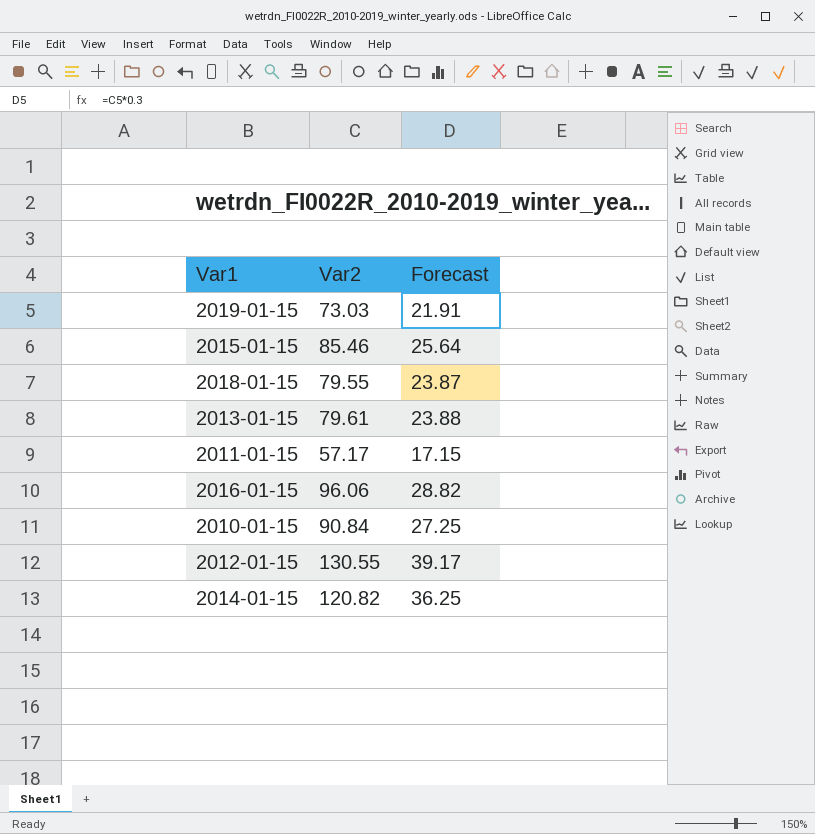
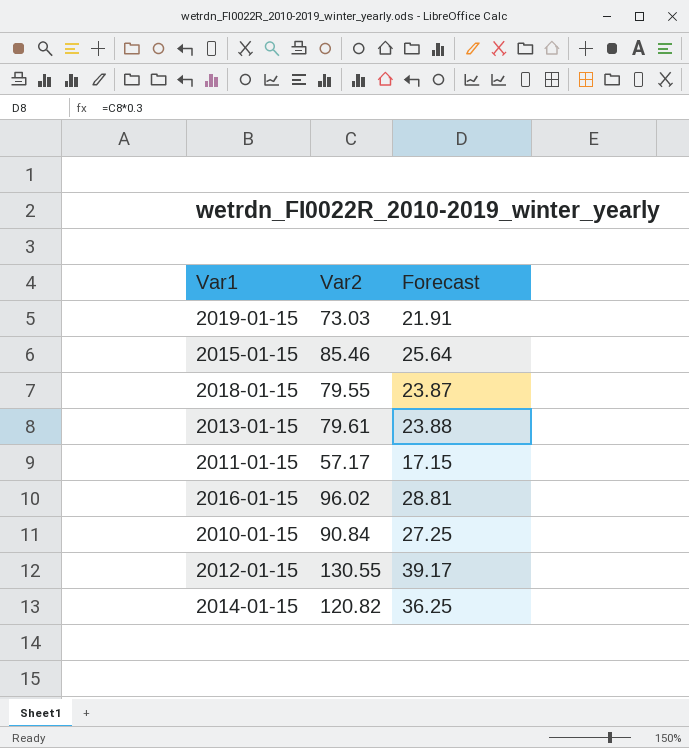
2016-01-15 | Var2: 96.06 -> 96.02
2016-01-15 | Forecast: 28.82 -> 28.81

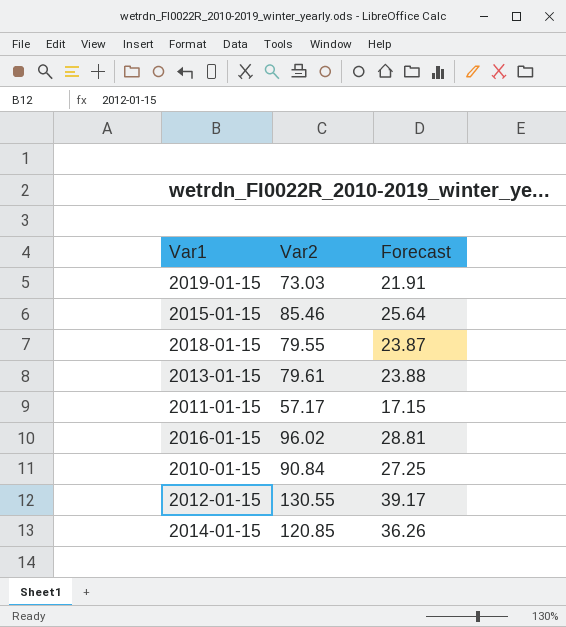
2014-01-15 | Var2: 120.82 -> 120.85
2014-01-15 | Forecast: 36.25 -> 36.26

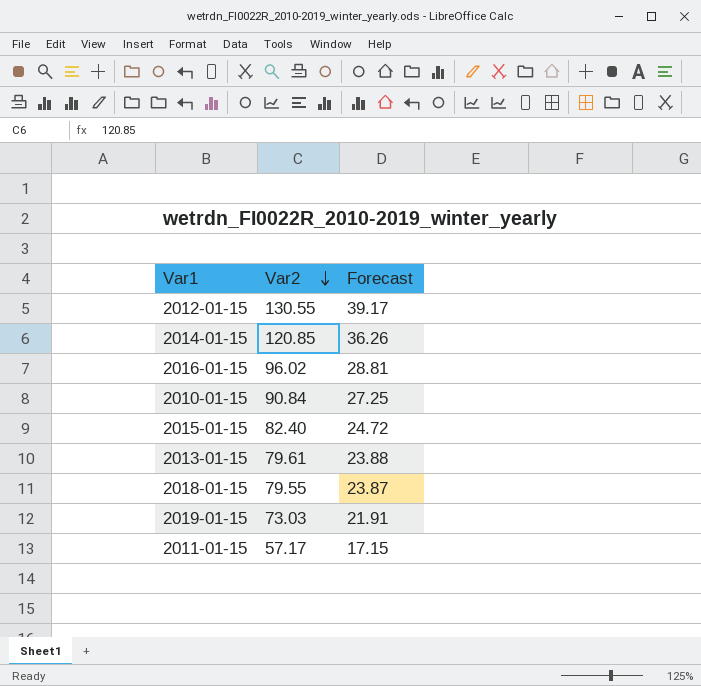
row order: none -> Var2 descending
2015-01-15 | Var2: 85.46 -> 82.40
2015-01-15 | Forecast: 25.64 -> 24.72

